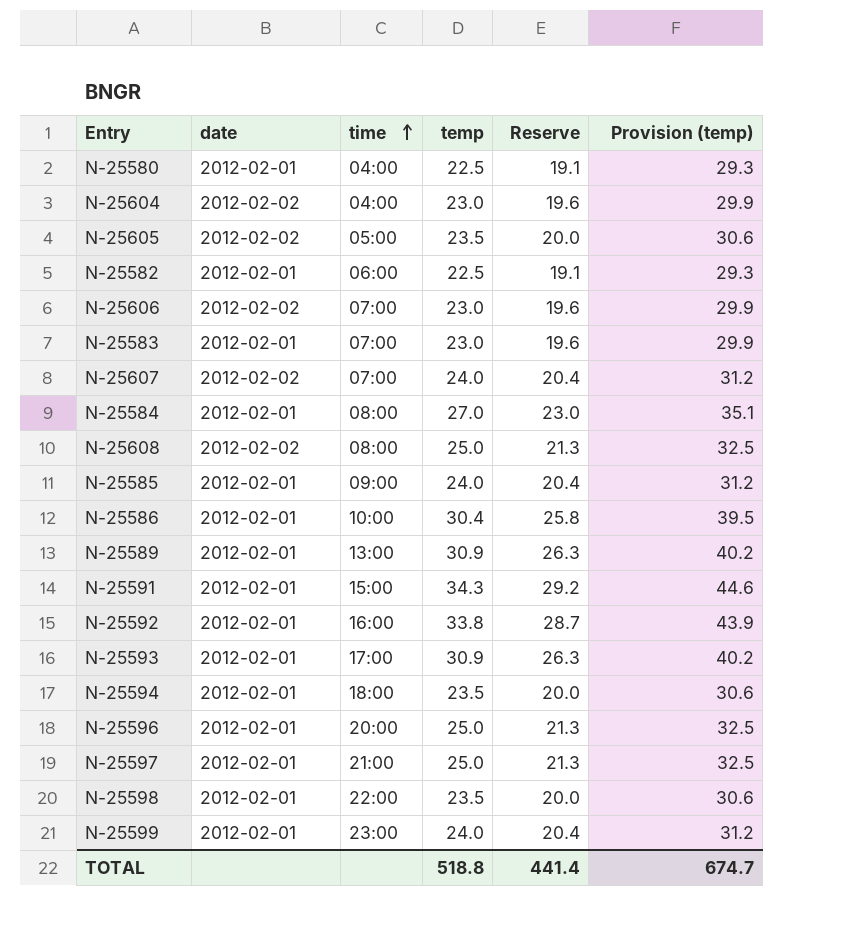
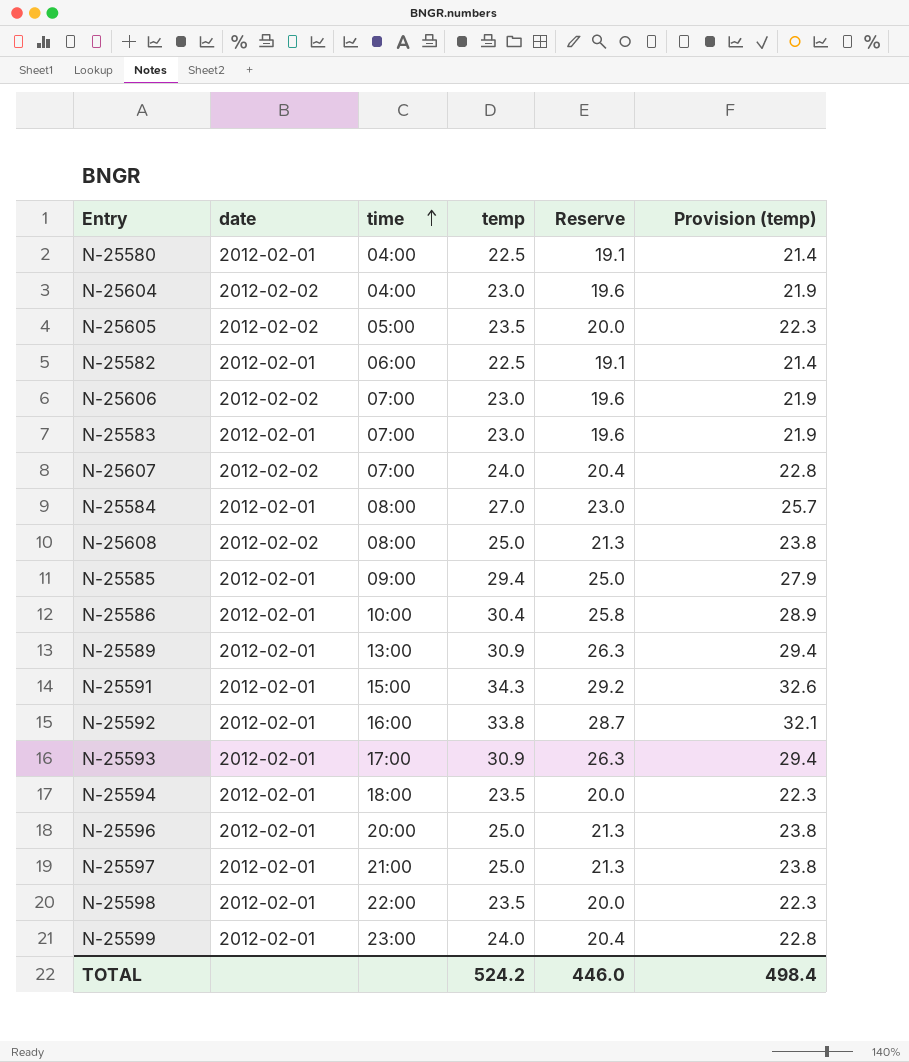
column Provision (temp) | formula: [temp] * 1.3 -> [temp] * 0.95
N-25585 | temp: 24.0 -> 29.4
N-25585 | Reserve: 20.4 -> 25.0
TOTAL | temp: 518.8 -> 524.2
TOTAL | Reserve: 441.4 -> 446.0
TOTAL | Provision (temp): 674.7 -> 498.4

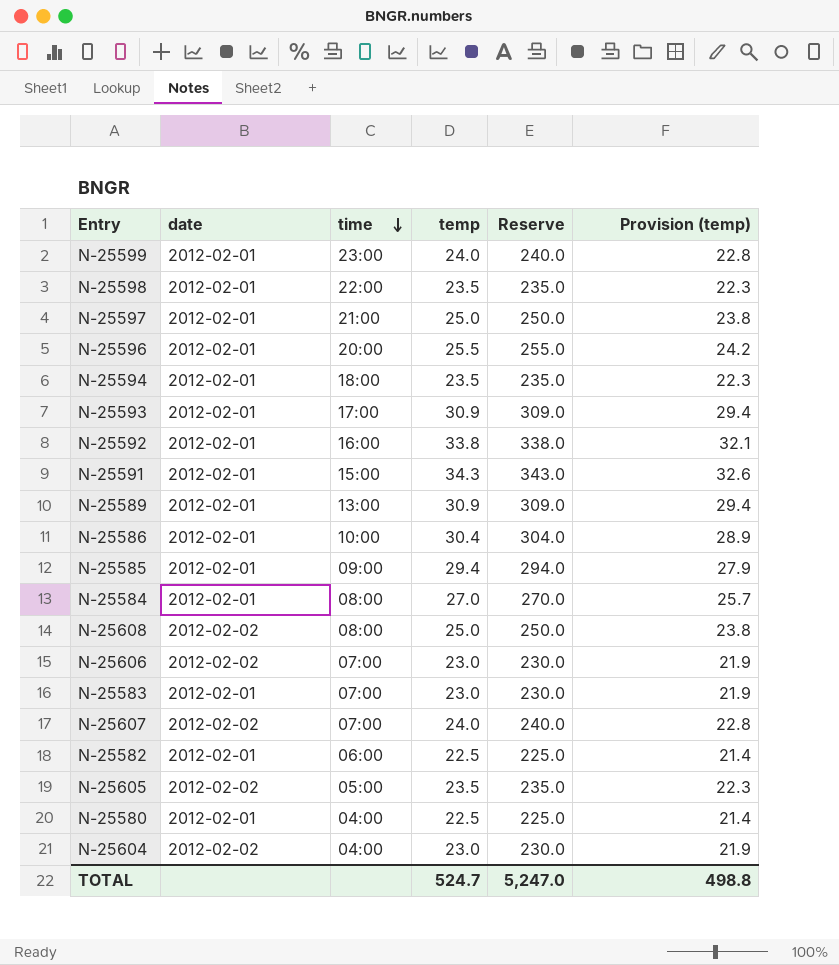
row order: time ascending -> time descending
column Reserve | formula: [temp] * 0.85 -> [temp] * 10
N-25596 | temp: 25.0 -> 25.5
N-25596 | Provision (temp): 23.8 -> 24.2
TOTAL | temp: 524.2 -> 524.7
TOTAL | Reserve: 446.0 -> 5,247.0
TOTAL | Provision (temp): 498.4 -> 498.8

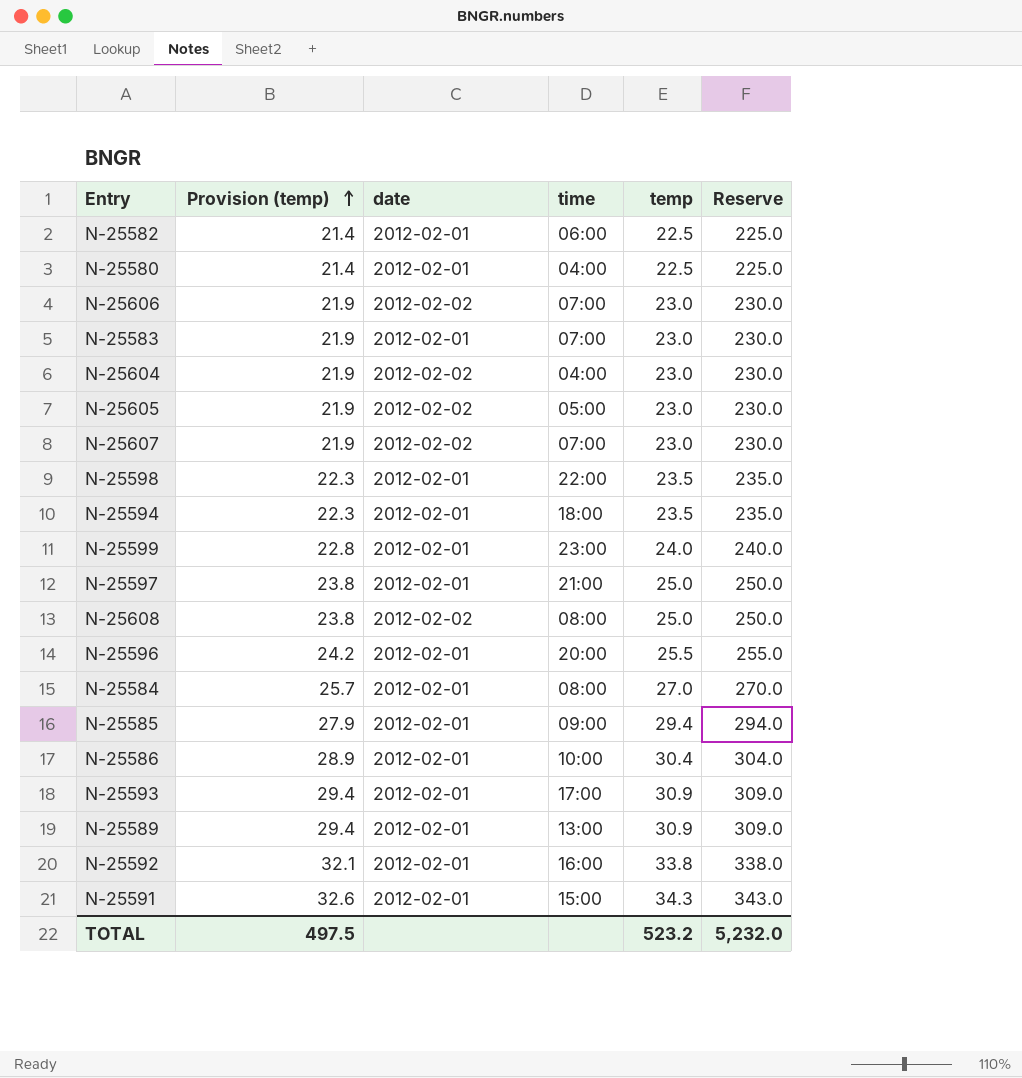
row order: time descending -> Provision (temp) ascending
column Provision (temp) | position: 6 -> 2
N-25605 | Provision (temp): 22.3 -> 21.9
N-25605 | temp: 23.5 -> 23.0
N-25605 | Reserve: 235.0 -> 230.0
N-25607 | Provision (temp): 22.8 -> 21.9
N-25607 | temp: 24.0 -> 23.0
N-25607 | Reserve: 240.0 -> 230.0
TOTAL | Provision (temp): 498.8 -> 497.5
TOTAL | temp: 524.7 -> 523.2
TOTAL | Reserve: 5,247.0 -> 5,232.0

